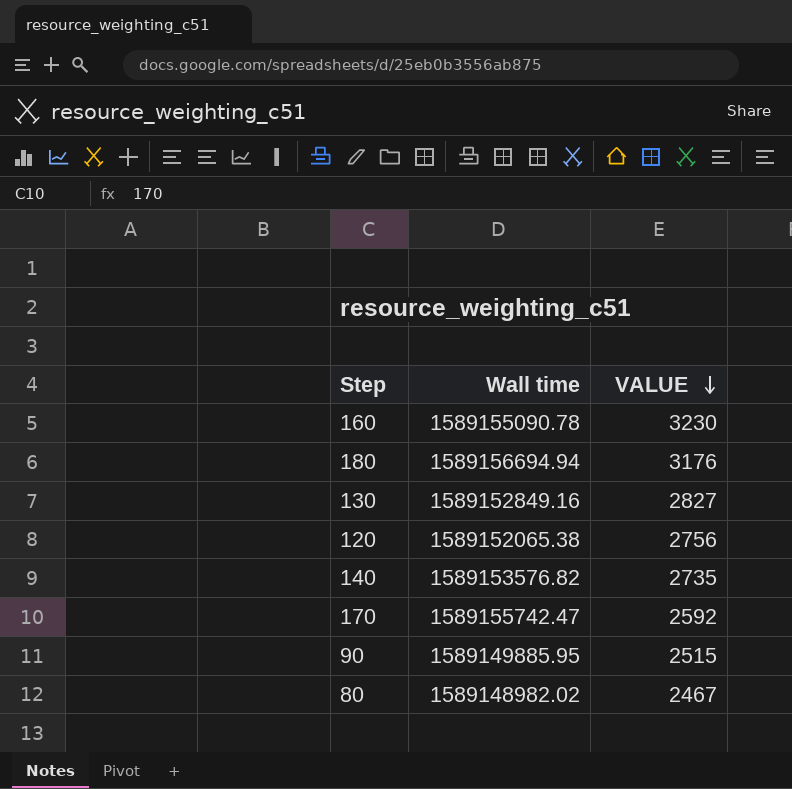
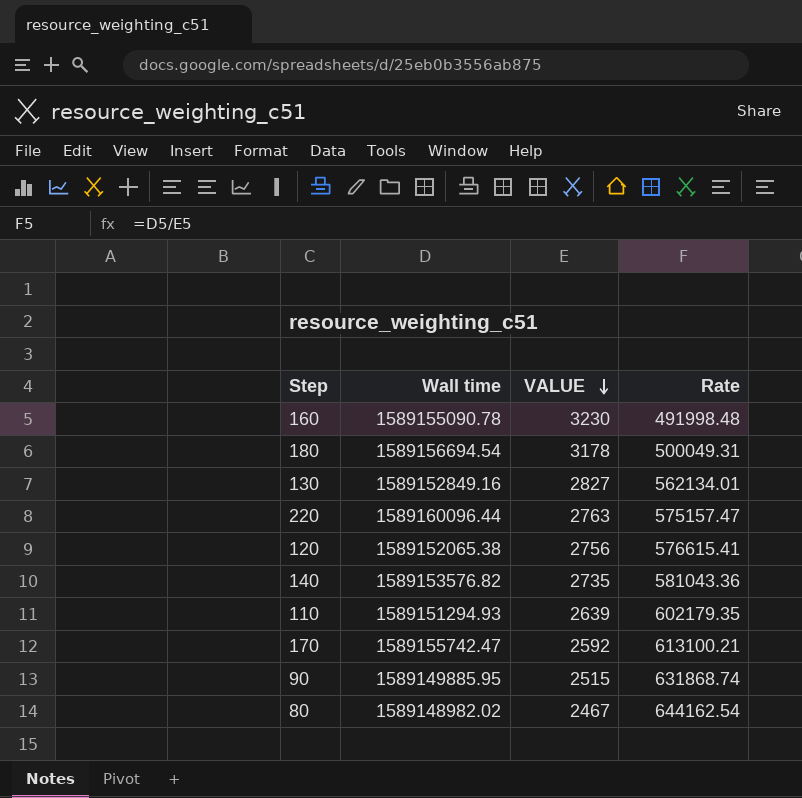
column Rate | formula: none -> [Wall time] / [VALUE]
180 | Wall time: 1589156694.94 -> 1589156694.54
180 | VALUE: 3176 -> 3178
row 220: none -> 1589160096.44 | 2763 | 575157.47
row 110: none -> 1589151294.93 | 2639 | 602179.35

